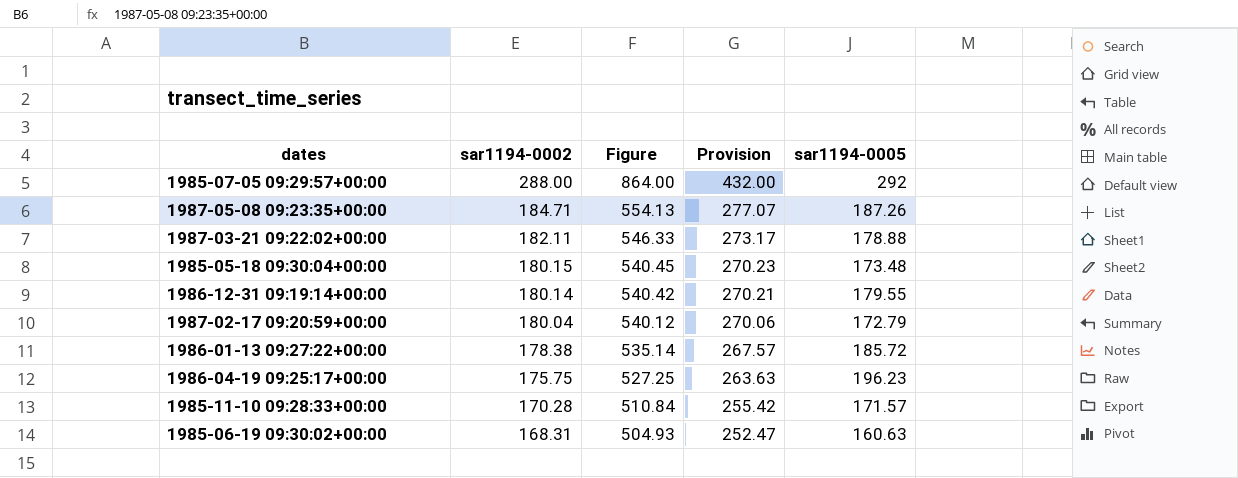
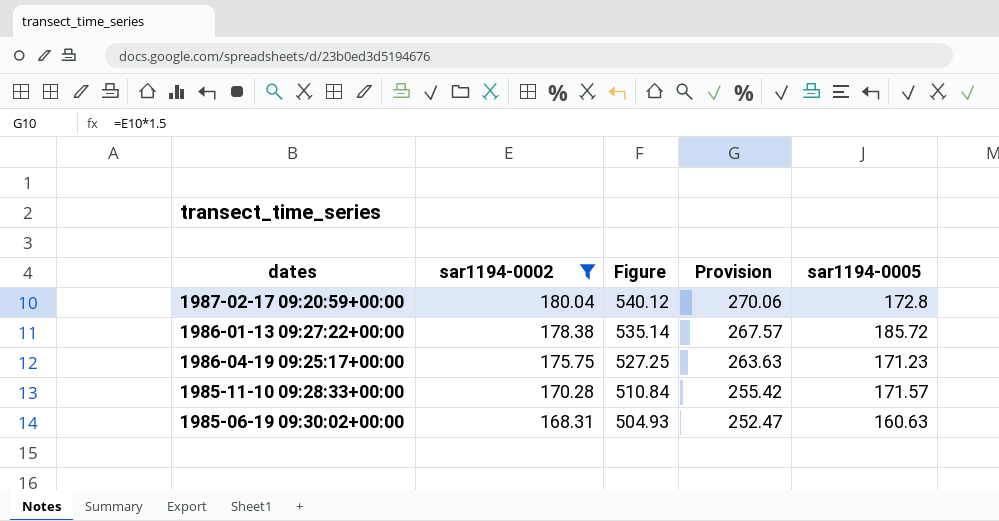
filter: none -> sar1194-0002 <= 180.04
1987-02-17 09:20:59+00:00 | sar1194-0005: 172.79 -> 172.8
1986-04-19 09:25:17+00:00 | sar1194-0005: 196.23 -> 171.23

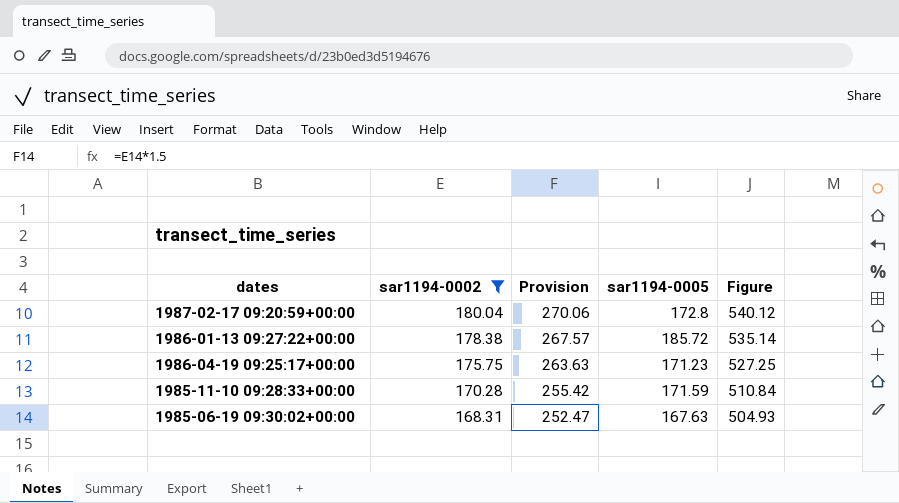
column Figure | position: 3 -> 5
1985-11-10 09:28:33+00:00 | sar1194-0005: 171.57 -> 171.59
1985-06-19 09:30:02+00:00 | sar1194-0005: 160.63 -> 167.63

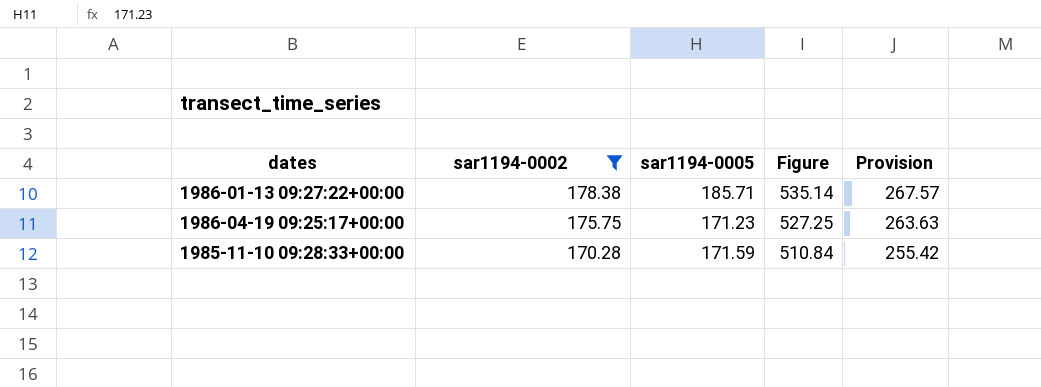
column Provision | position: 3 -> 5
row 1987-02-17 09:20:59+00:00: 180.04 | 270.06 | 172.8 | 540.12 -> none
row 1985-06-19 09:30:02+00:00: 168.31 | 252.47 | 167.63 | 504.93 -> none
1986-01-13 09:27:22+00:00 | sar1194-0005: 185.72 -> 185.71

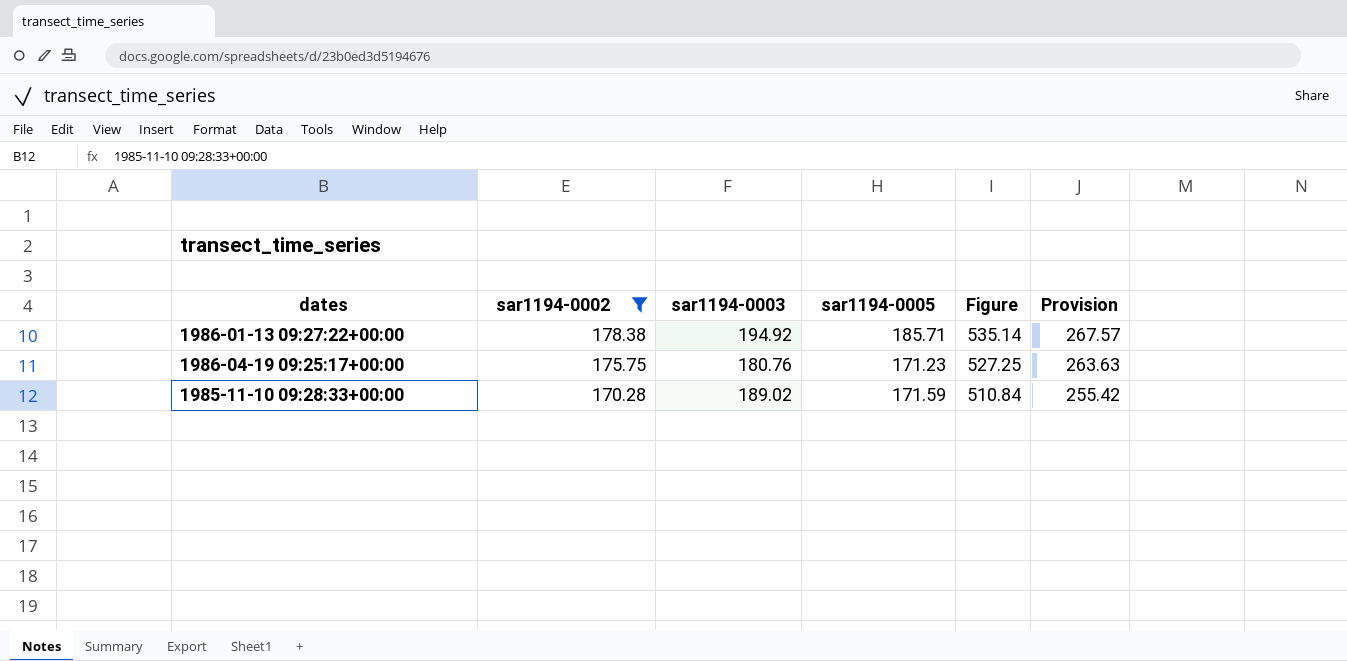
column sar1194-0003 | position: none -> 3

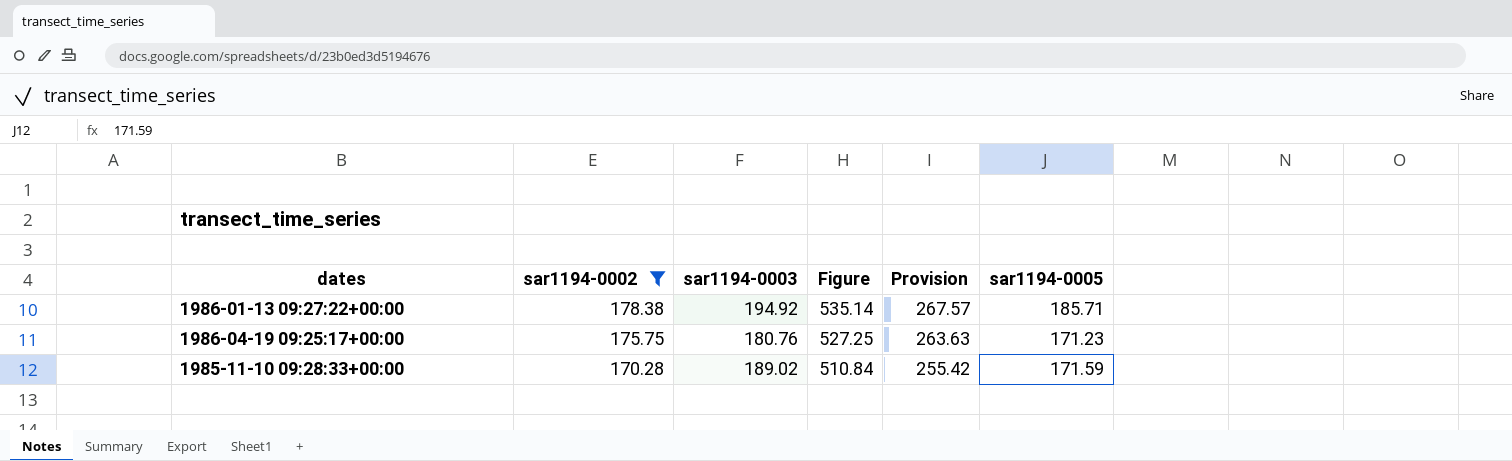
column sar1194-0005 | position: 4 -> 6

